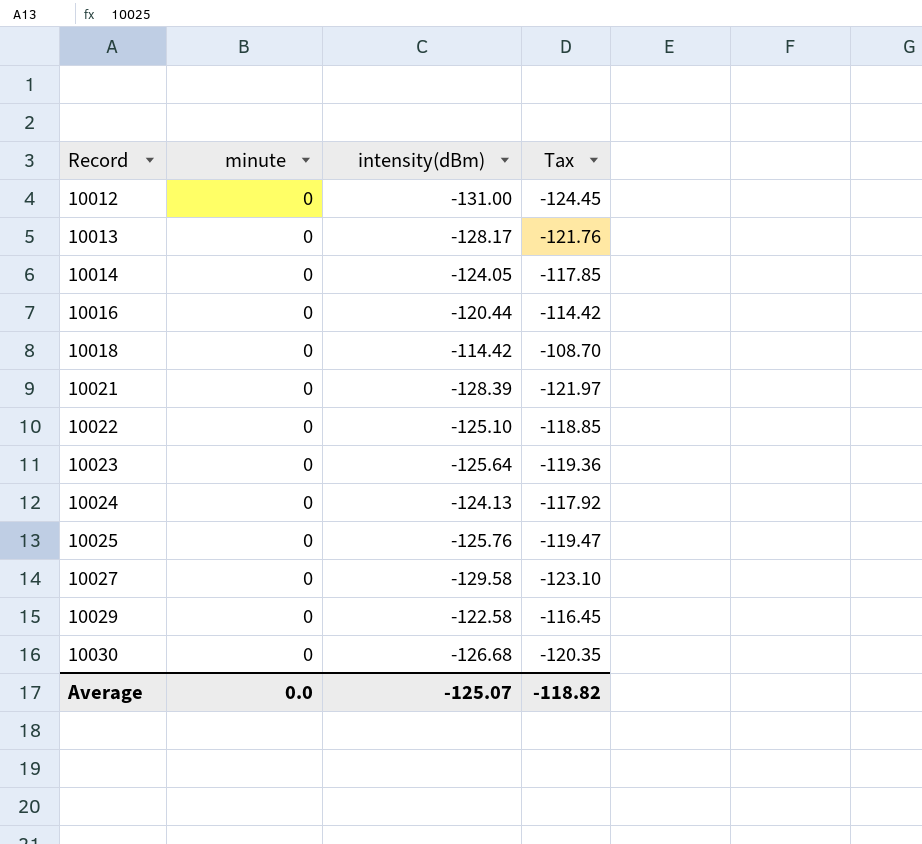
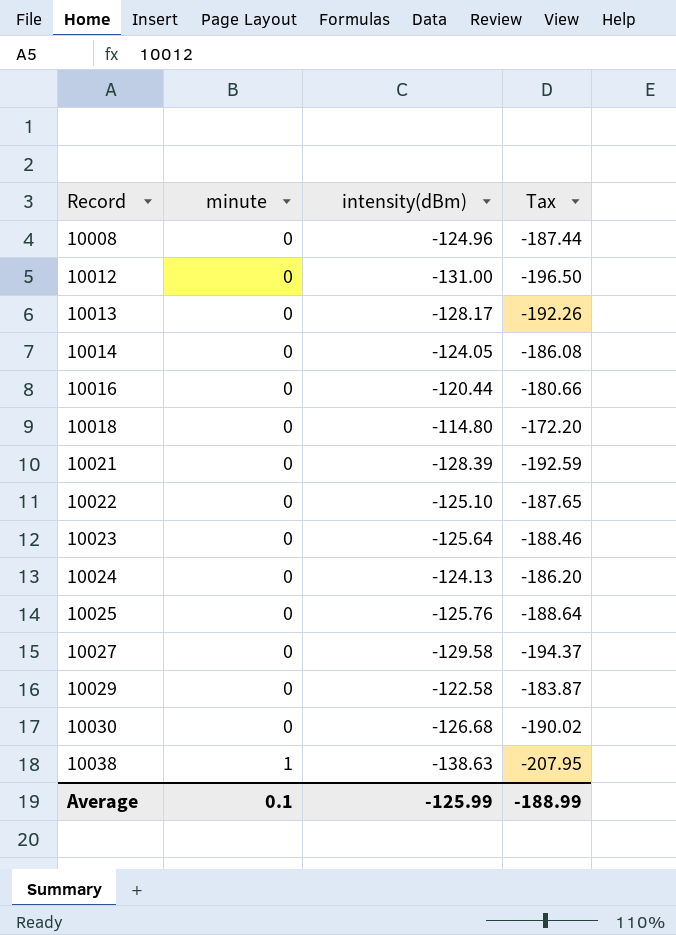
column Tax | formula: [intensity(dBm)] * 0.95 -> [intensity(dBm)] * 1.5
row 10008: none -> 0 | -124.96 | -187.44
10018 | intensity(dBm): -114.42 -> -114.80
row 10038: none -> 1 | -138.63 | -207.95
Average | minute: 0.0 -> 0.1
Average | intensity(dBm): -125.07 -> -125.99
Average | Tax: -118.82 -> -188.99

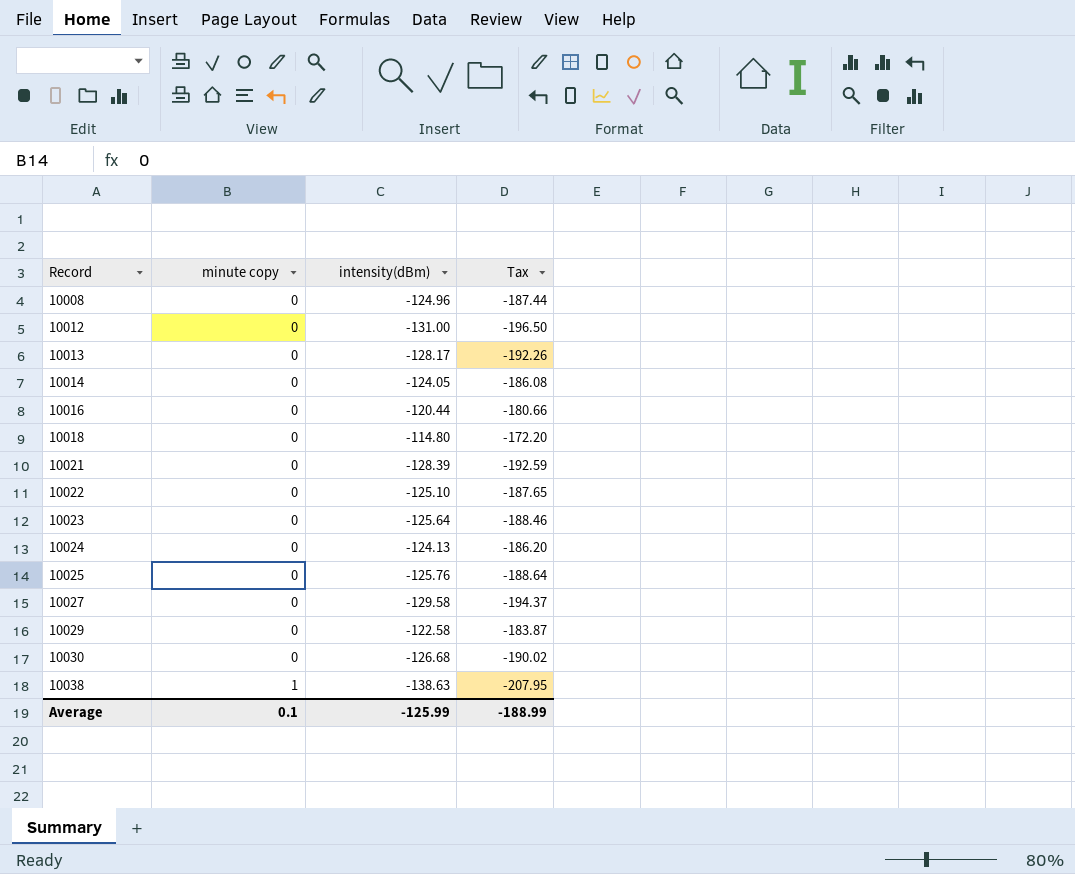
column name: minute -> minute copy

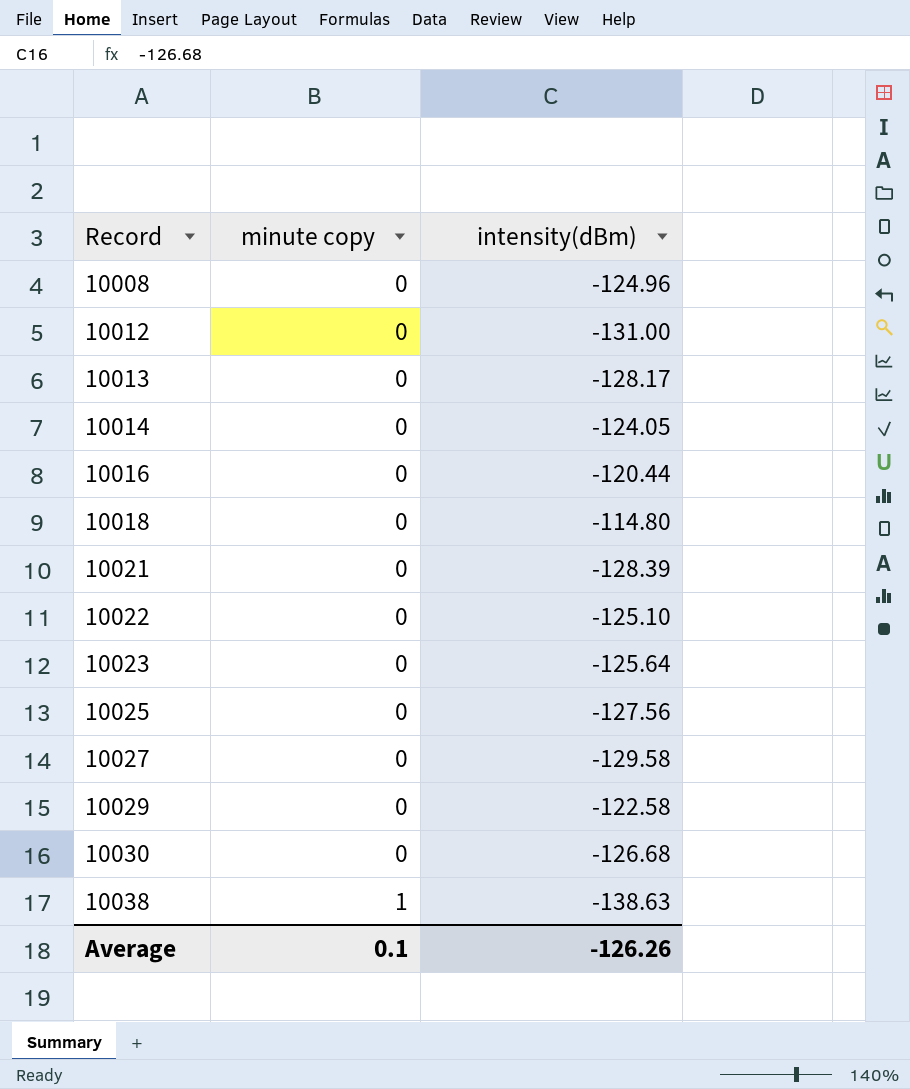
column Tax | formula: [intensity(dBm)] * 1.5 -> none
row 10024: 0 | -124.13 | -186.20 -> none
10025 | intensity(dBm): -125.76 -> -127.56
Average | intensity(dBm): -125.99 -> -126.26

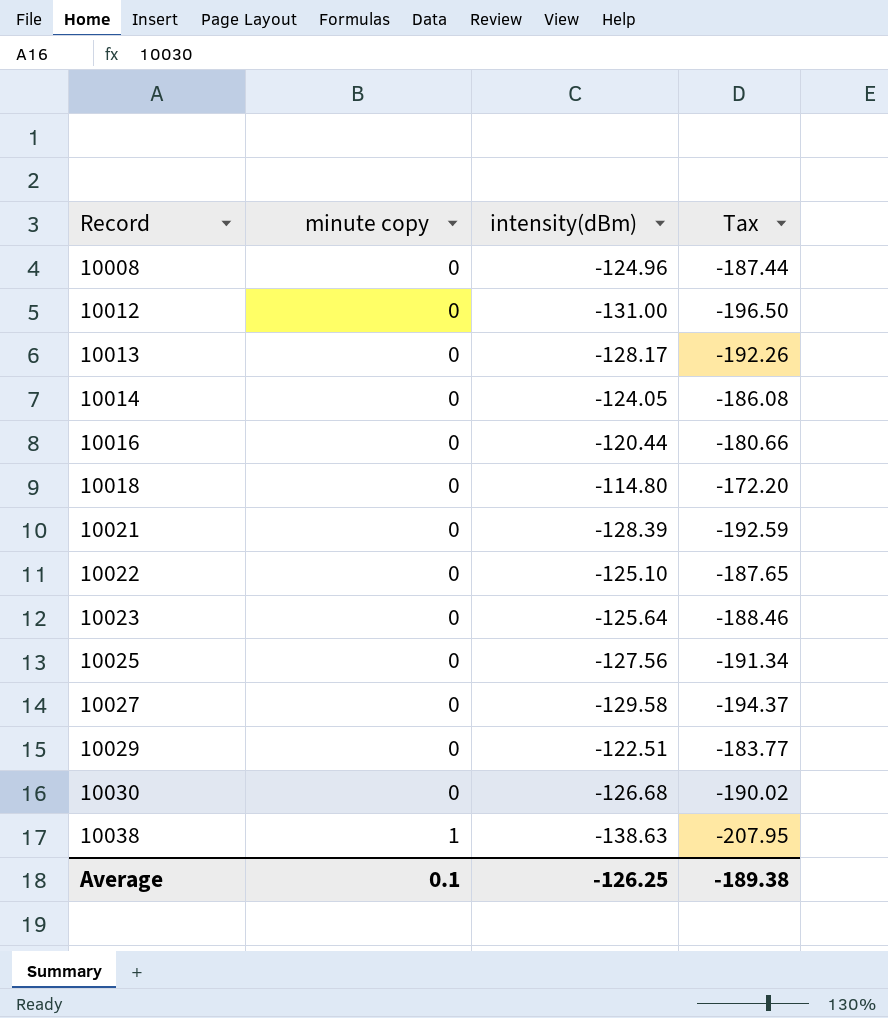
column Tax | formula: none -> [intensity(dBm)] * 1.5
10029 | intensity(dBm): -122.58 -> -122.51
Average | intensity(dBm): -126.26 -> -126.25

